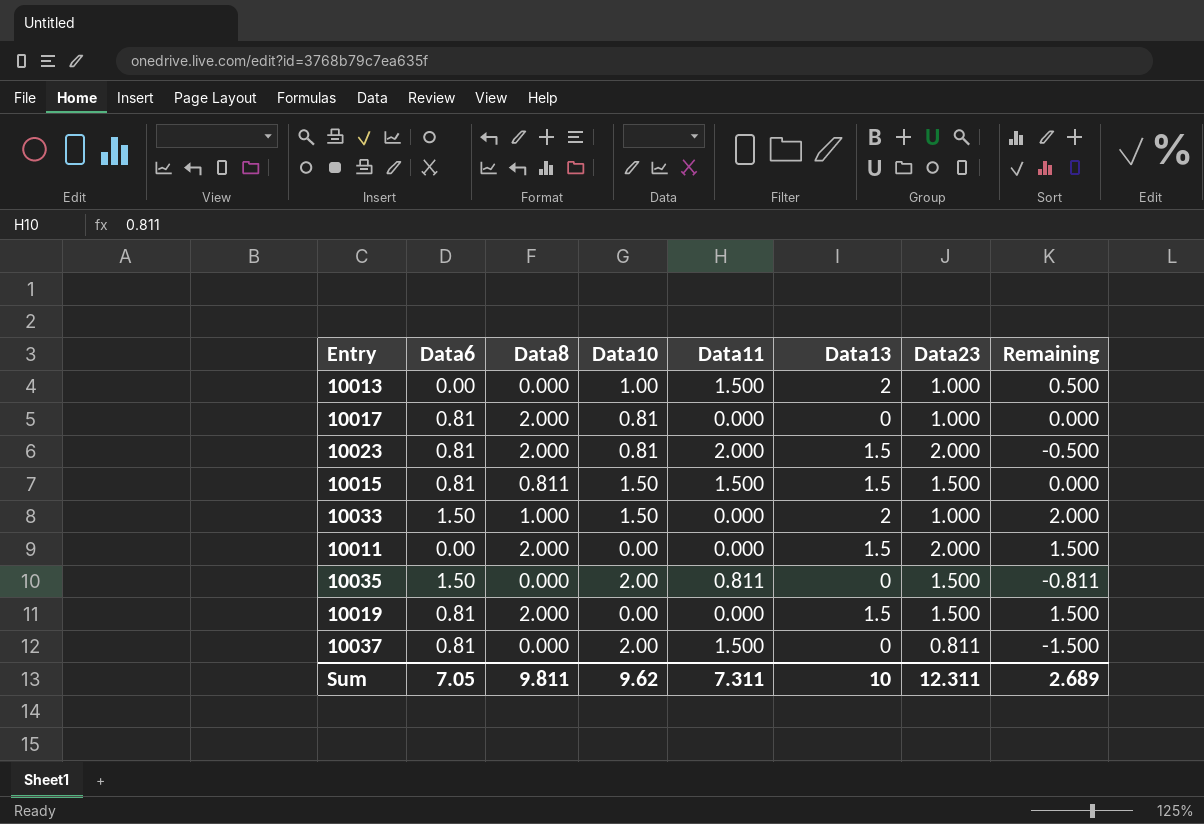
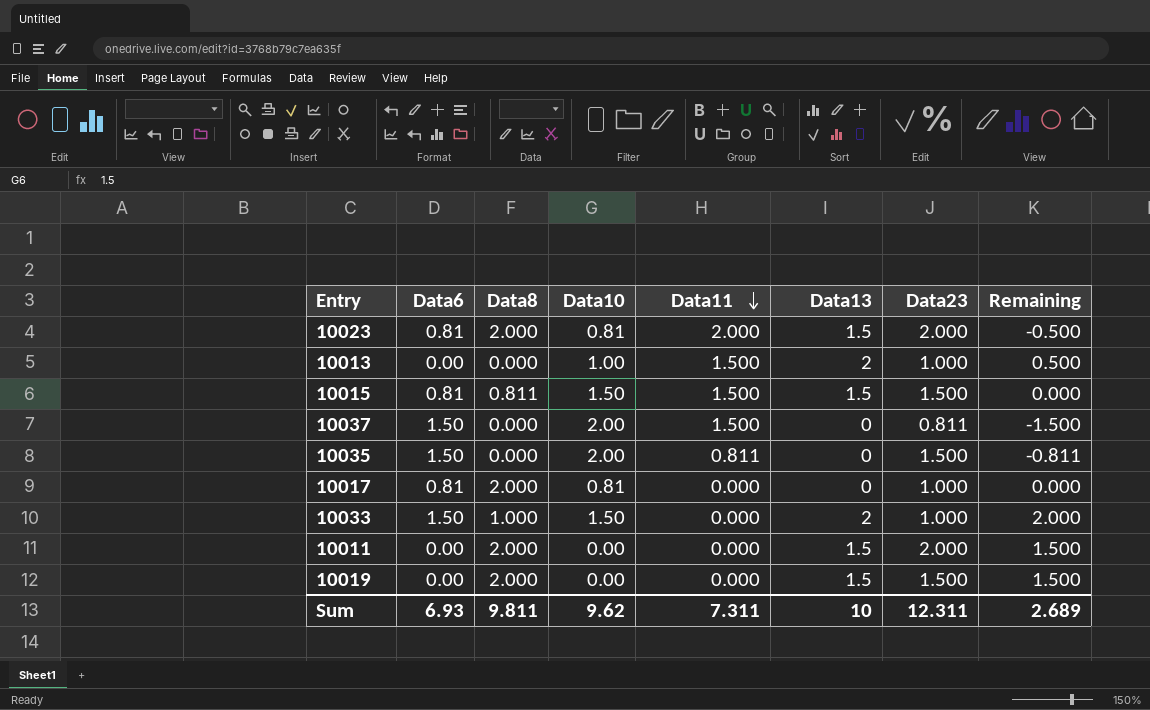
row order: none -> Data11 descending
10037 | Data6: 0.81 -> 1.50
10019 | Data6: 0.81 -> 0.00
Sum | Data6: 7.05 -> 6.93

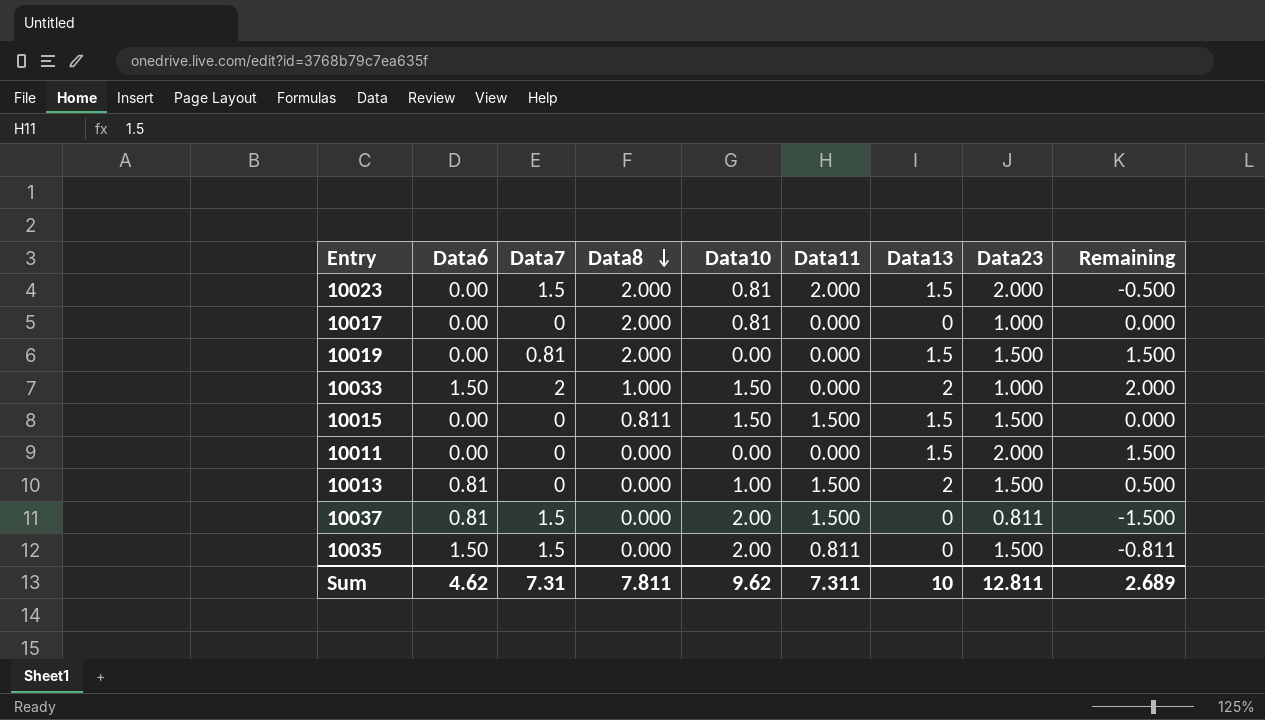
row order: Data11 descending -> Data8 descending
column Data7 | position: none -> 3
10023 | Data6: 0.81 -> 0.00
10017 | Data6: 0.81 -> 0.00
10015 | Data6: 0.81 -> 0.00
10011 | Data8: 2.000 -> 0.000
10013 | Data6: 0.00 -> 0.81
10013 | Data23: 1.000 -> 1.500
10037 | Data6: 1.50 -> 0.81
Sum | Data6: 6.93 -> 4.62
Sum | Data8: 9.811 -> 7.811
Sum | Data23: 12.311 -> 12.811

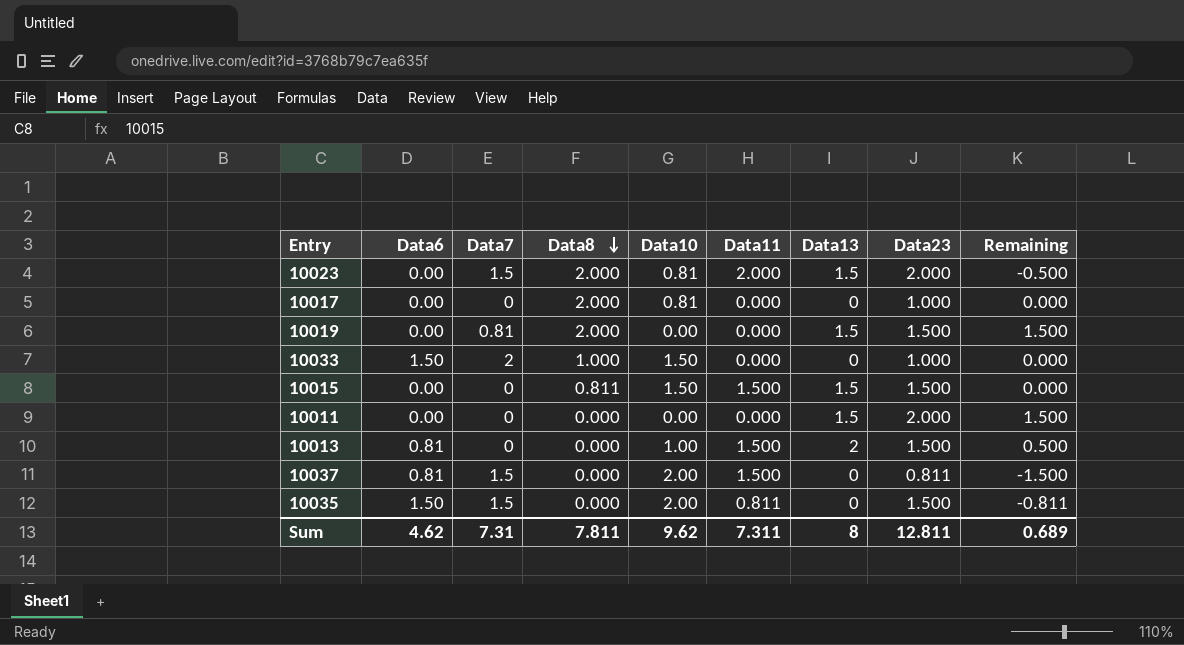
10033 | Data13: 2 -> 0
10033 | Remaining: 2.000 -> 0.000
Sum | Data13: 10 -> 8
Sum | Remaining: 2.689 -> 0.689

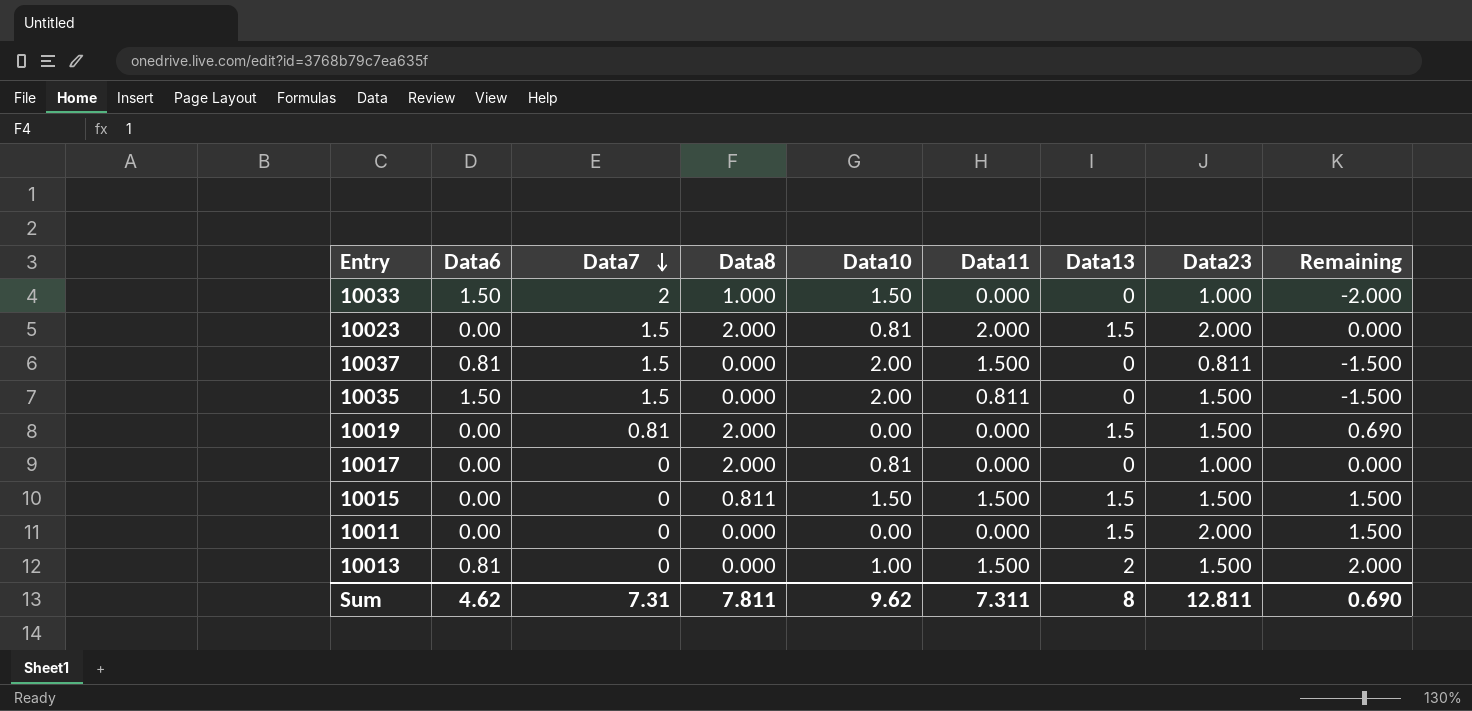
row order: Data8 descending -> Data7 descending
column Remaining | formula: [Data13] - [Data11] -> [Data13] - [Data7]
Sum | Remaining: 0.689 -> 0.690

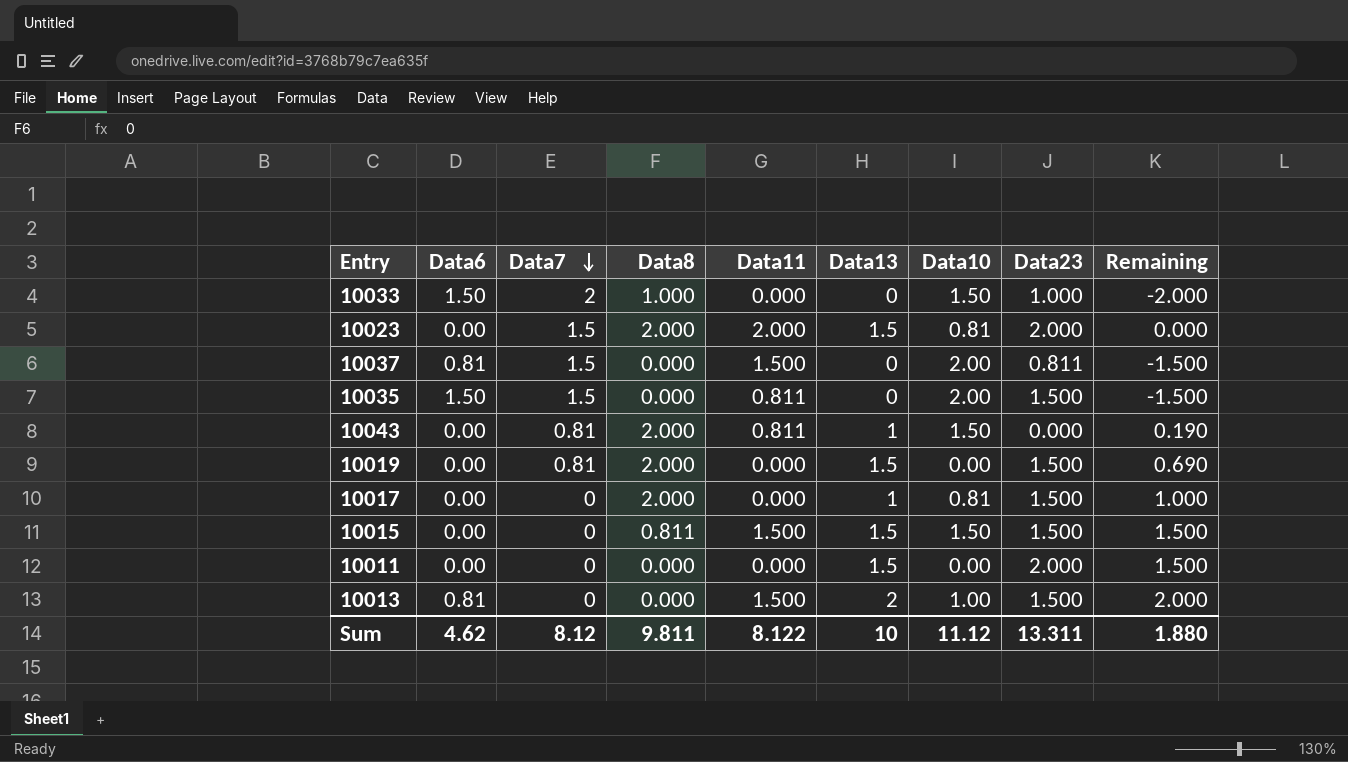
column Data10 | position: 5 -> 7
row 10043: none -> 0.00 | 0.81 | 2.000 | 0.811 | 1 | 1.50 | 0.000 | 0.190
10017 | Data13: 0 -> 1
10017 | Data23: 1.000 -> 1.500
10017 | Remaining: 0.000 -> 1.000
Sum | Data7: 7.31 -> 8.12
Sum | Data8: 7.811 -> 9.811
Sum | Data11: 7.311 -> 8.122
Sum | Data13: 8 -> 10
Sum | Data10: 9.62 -> 11.12
Sum | Data23: 12.811 -> 13.311
Sum | Remaining: 0.690 -> 1.880

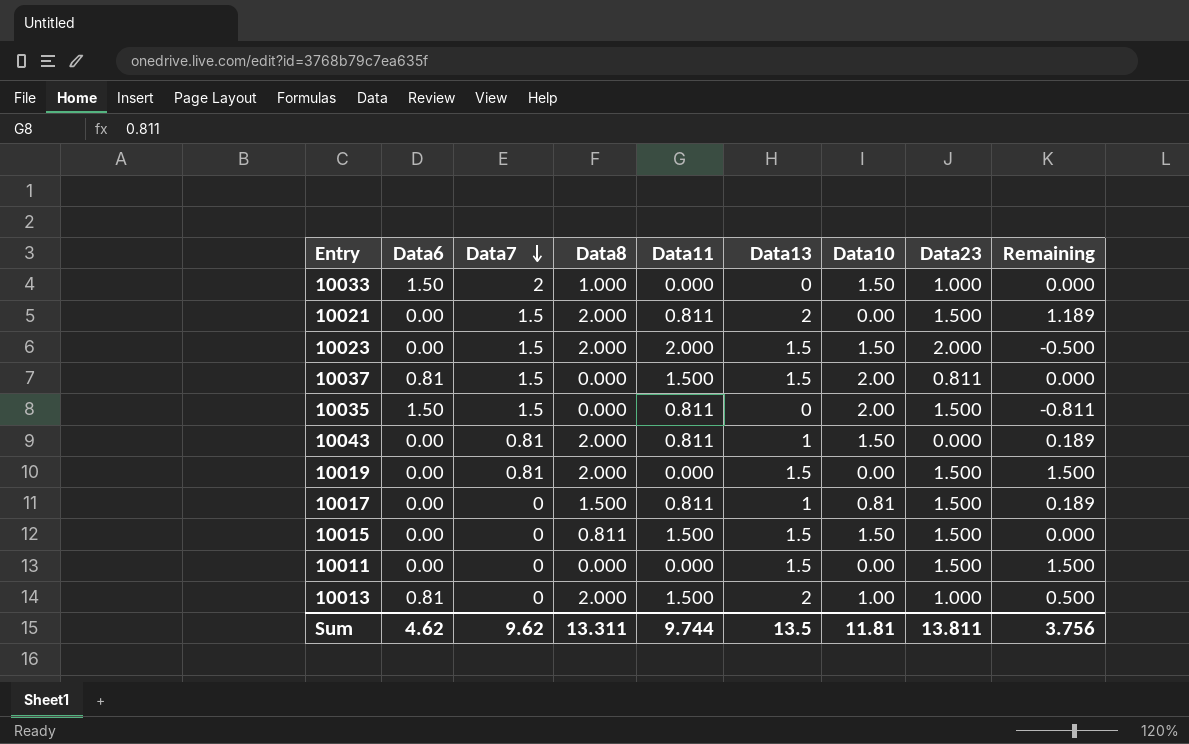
column Remaining | formula: [Data13] - [Data7] -> [Data13] - [Data11]
row 10021: none -> 0.00 | 1.5 | 2.000 | 0.811 | 2 | 0.00 | 1.500 | 1.189
10023 | Data10: 0.81 -> 1.50
10037 | Data13: 0 -> 1.5
10017 | Data8: 2.000 -> 1.500
10017 | Data11: 0.000 -> 0.811
10011 | Data23: 2.000 -> 1.500
10013 | Data8: 0.000 -> 2.000
10013 | Data23: 1.500 -> 1.000
Sum | Data7: 8.12 -> 9.62
Sum | Data8: 9.811 -> 13.311
Sum | Data11: 8.122 -> 9.744
Sum | Data13: 10 -> 13.5
Sum | Data10: 11.12 -> 11.81
Sum | Data23: 13.311 -> 13.811
Sum | Remaining: 1.880 -> 3.756

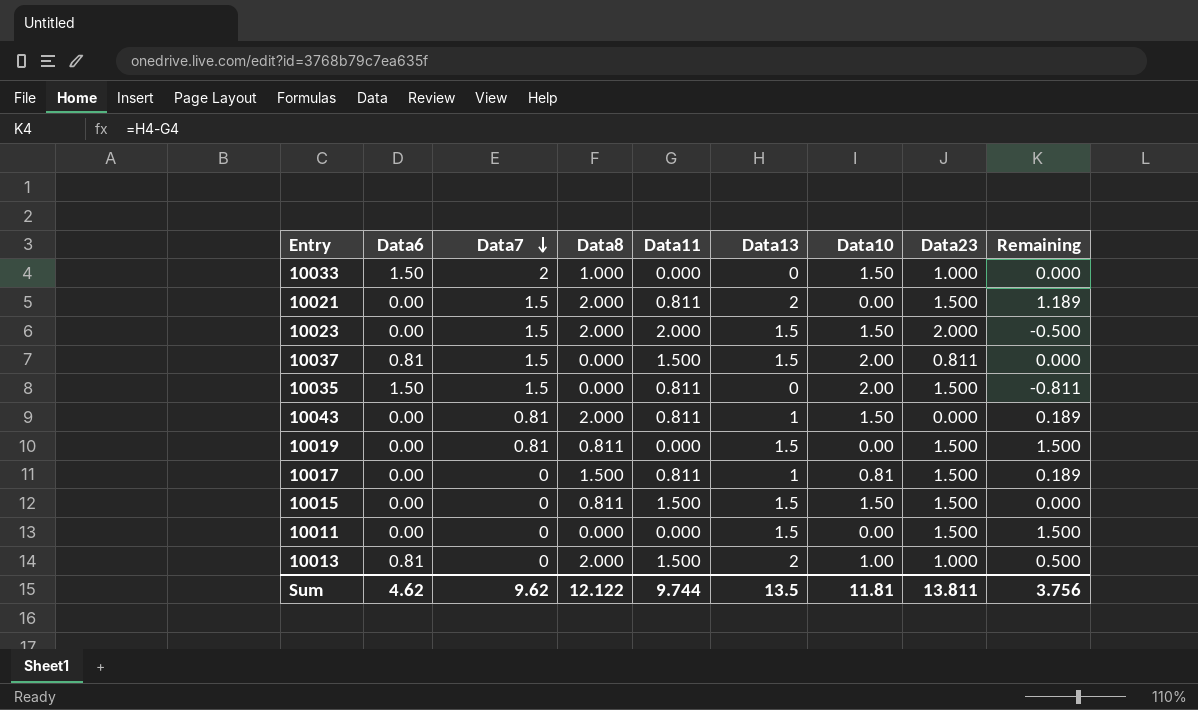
10019 | Data8: 2.000 -> 0.811
Sum | Data8: 13.311 -> 12.122

